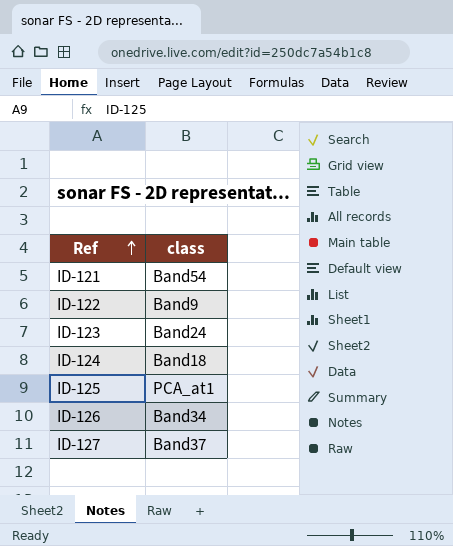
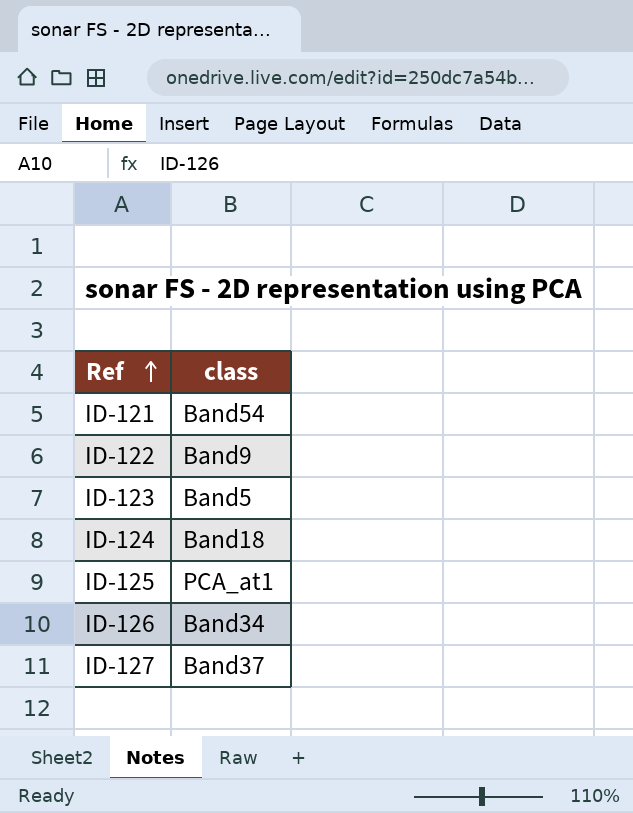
ID-123 | class: Band24 -> Band5

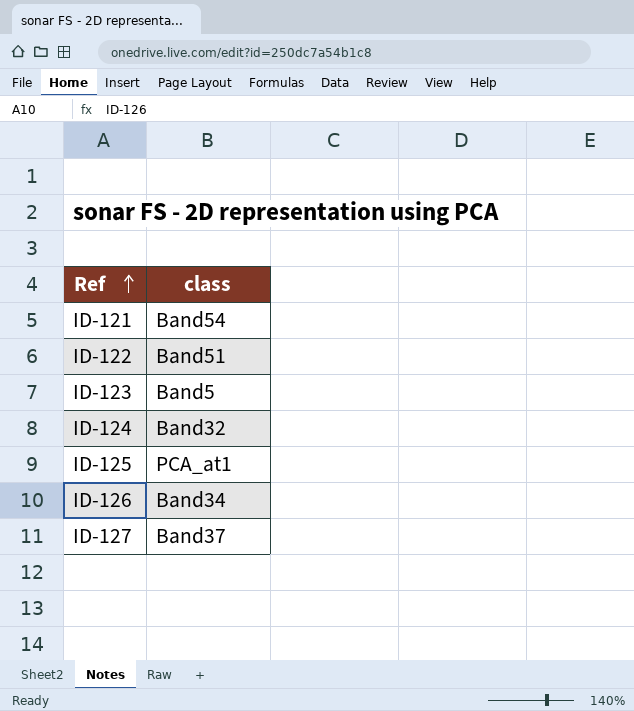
ID-122 | class: Band9 -> Band51
ID-124 | class: Band18 -> Band32

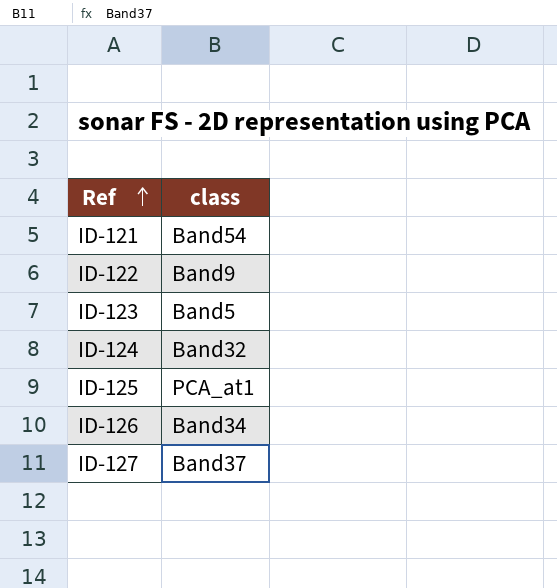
ID-122 | class: Band51 -> Band9

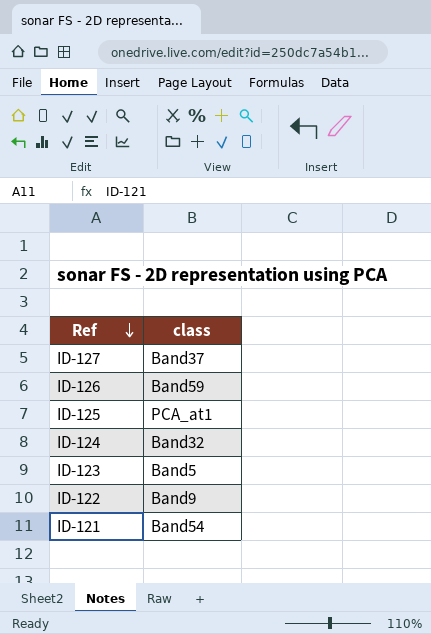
row order: Ref ascending -> Ref descending
ID-126 | class: Band34 -> Band59

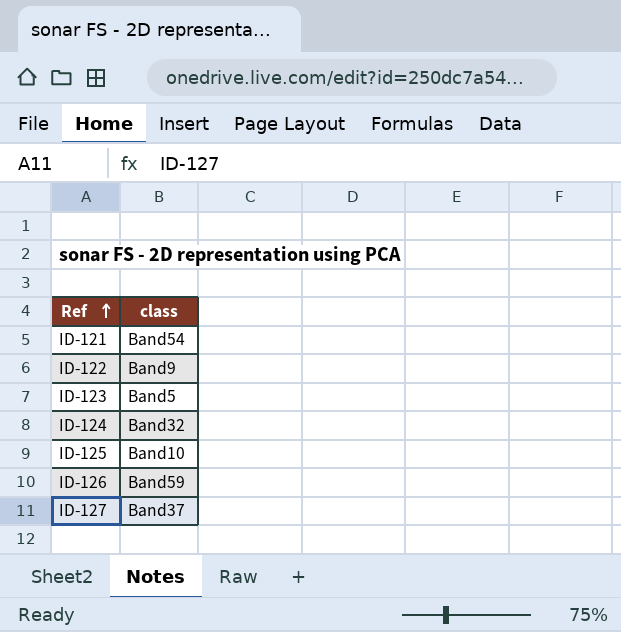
row order: Ref descending -> Ref ascending
ID-125 | class: PCA_at1 -> Band10

